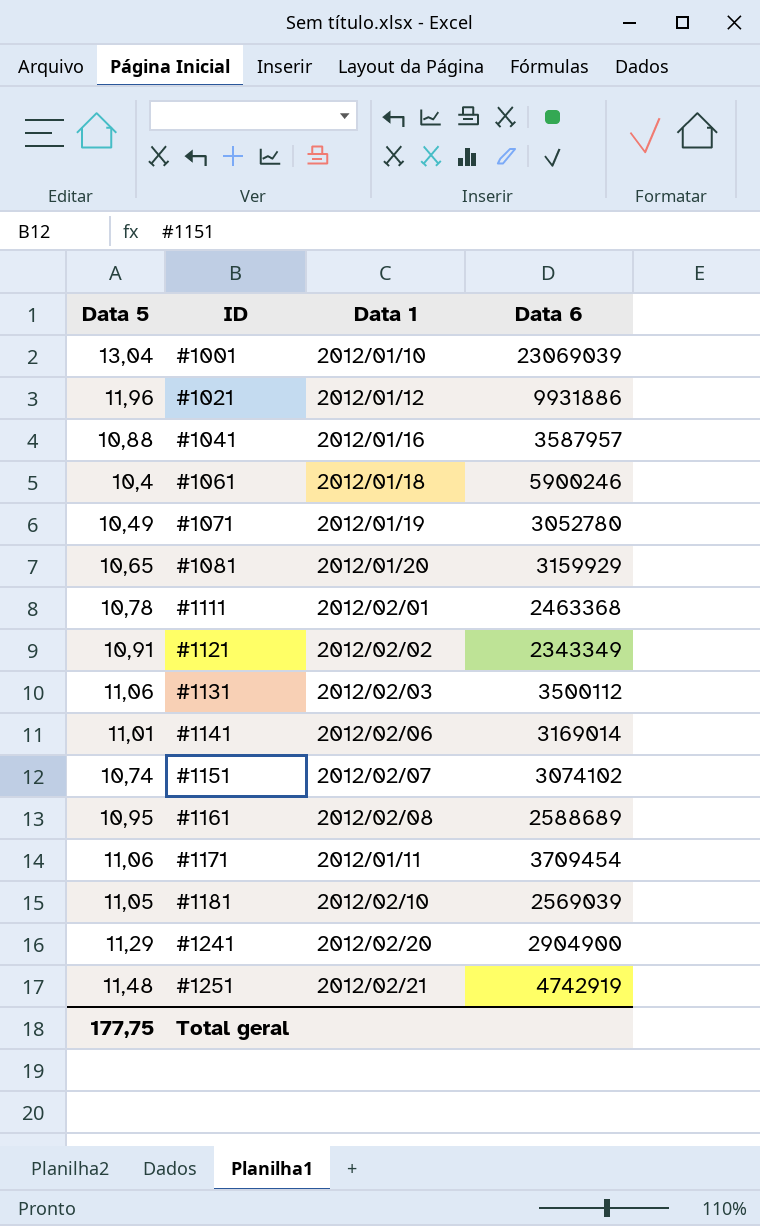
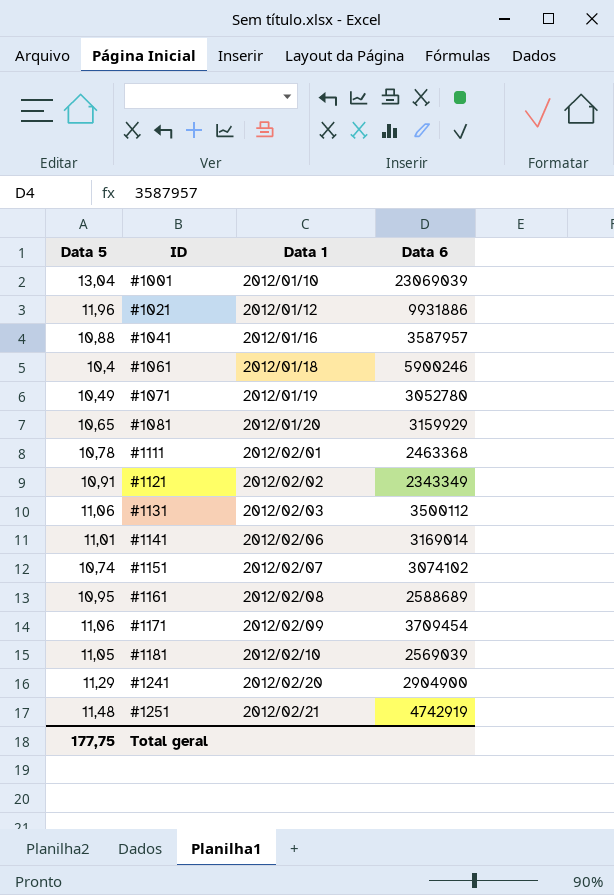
#1171 | Data 1: 2012/01/11 -> 2012/02/09

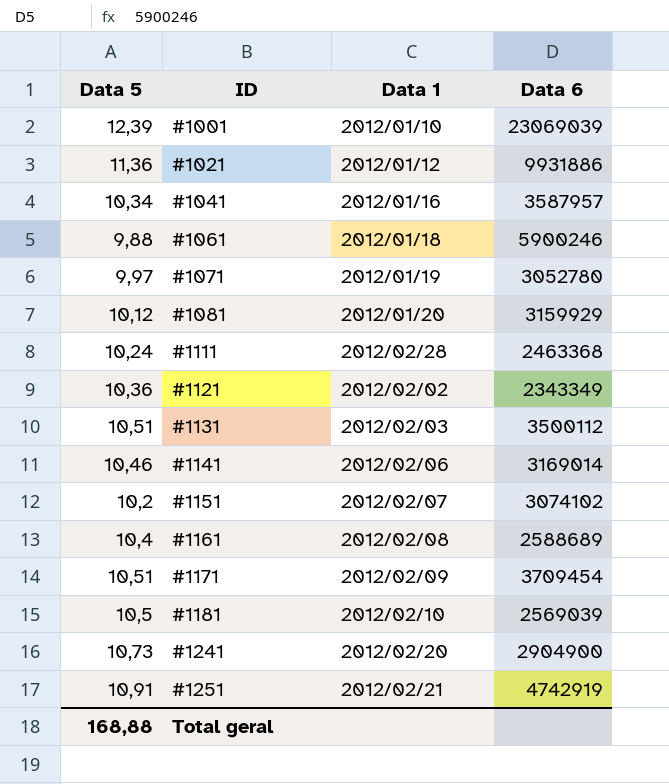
#1001 | Data 5: 13,04 -> 12,39
#1021 | Data 5: 11,96 -> 11,36
#1041 | Data 5: 10,88 -> 10,34
#1061 | Data 5: 10,4 -> 9,88
#1071 | Data 5: 10,49 -> 9,97
#1081 | Data 5: 10,65 -> 10,12
#1111 | Data 5: 10,78 -> 10,24
#1111 | Data 1: 2012/02/01 -> 2012/02/28
#1121 | Data 5: 10,91 -> 10,36
#1131 | Data 5: 11,06 -> 10,51
#1141 | Data 5: 11,01 -> 10,46
#1151 | Data 5: 10,74 -> 10,2
#1161 | Data 5: 10,95 -> 10,4
#1171 | Data 5: 11,06 -> 10,51
#1181 | Data 5: 11,05 -> 10,5
#1241 | Data 5: 11,29 -> 10,73
#1251 | Data 5: 11,48 -> 10,91
Total geral | Data 5: 177,75 -> 168,88

